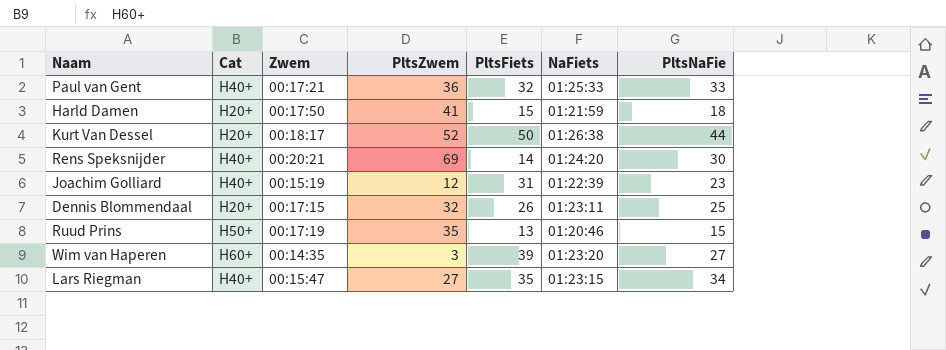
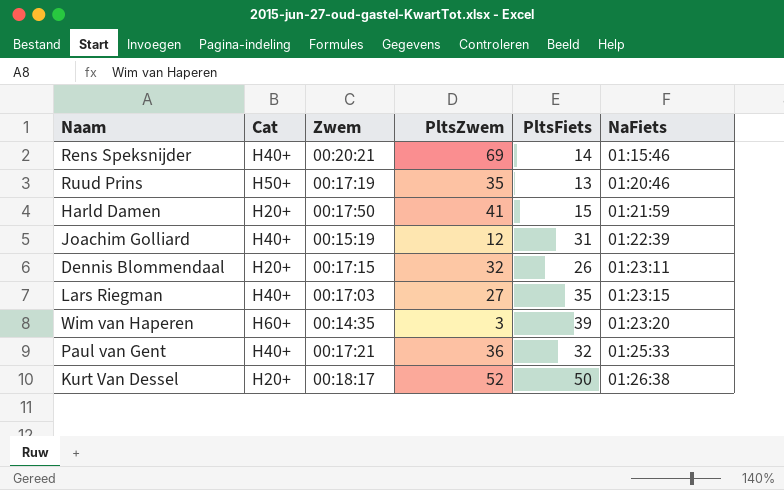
row order: none -> NaFiets ascending
column PltsNaFie | position: 7 -> none
Rens Speksnijder | NaFiets: 01:24:20 -> 01:15:46
Lars Riegman | Zwem: 00:15:47 -> 00:17:03

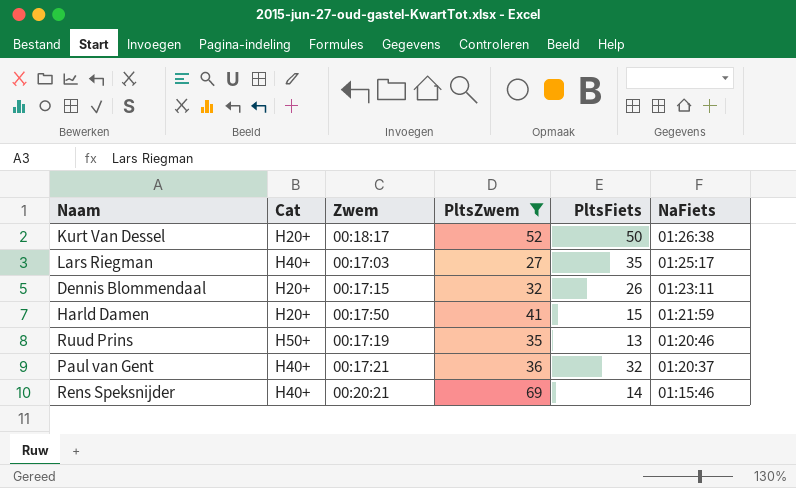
filter: none -> PltsZwem >= 27
row order: NaFiets ascending -> NaFiets descending
Lars Riegman | NaFiets: 01:23:15 -> 01:25:17
Paul van Gent | NaFiets: 01:25:33 -> 01:20:37

